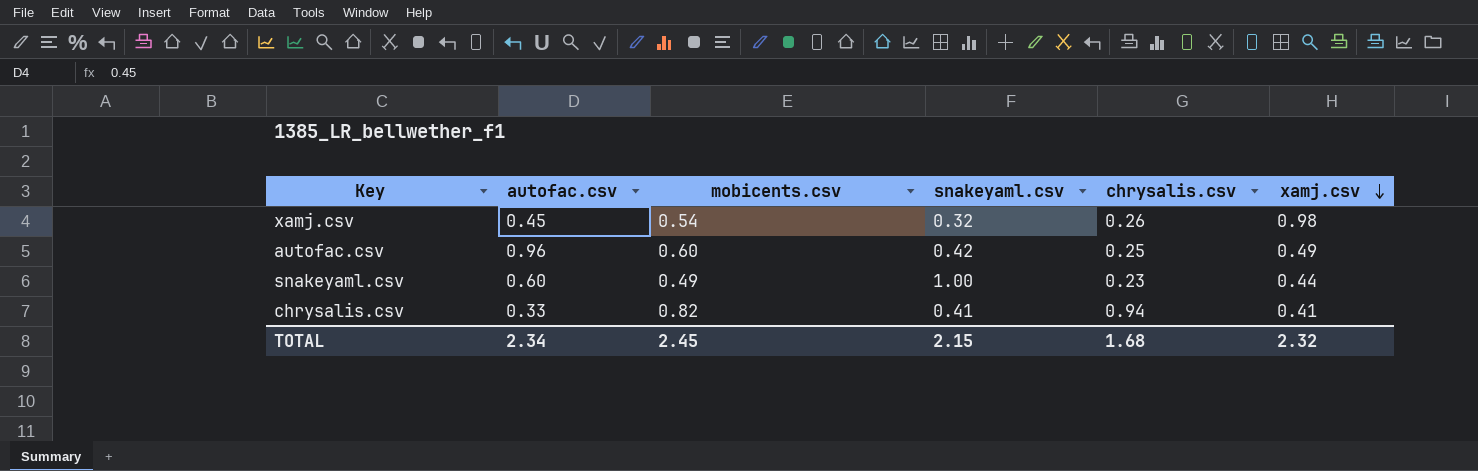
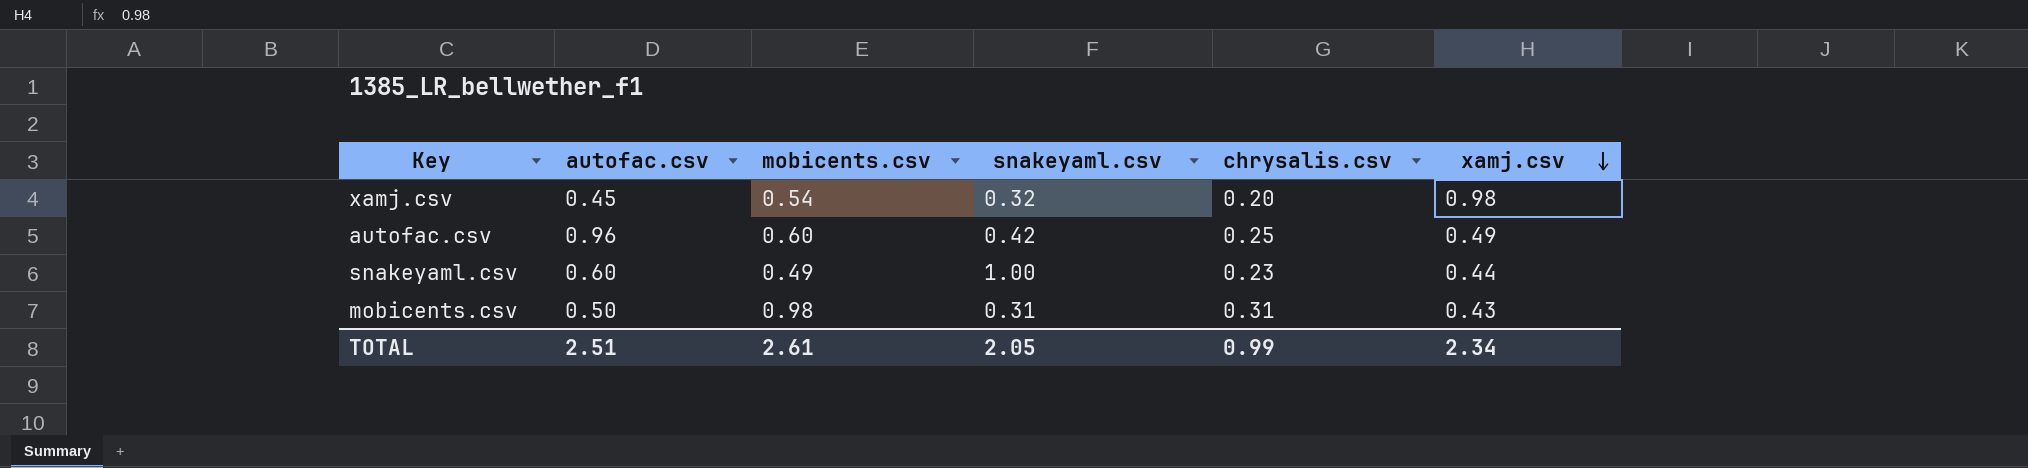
row chrysalis.csv: 0.33 | 0.82 | 0.41 | 0.94 | 0.41 -> none
xamj.csv | chrysalis.csv: 0.26 -> 0.20
row mobicents.csv: none -> 0.50 | 0.98 | 0.31 | 0.31 | 0.43
TOTAL | autofac.csv: 2.34 -> 2.51
TOTAL | mobicents.csv: 2.45 -> 2.61
TOTAL | snakeyaml.csv: 2.15 -> 2.05
TOTAL | chrysalis.csv: 1.68 -> 0.99
TOTAL | xamj.csv: 2.32 -> 2.34

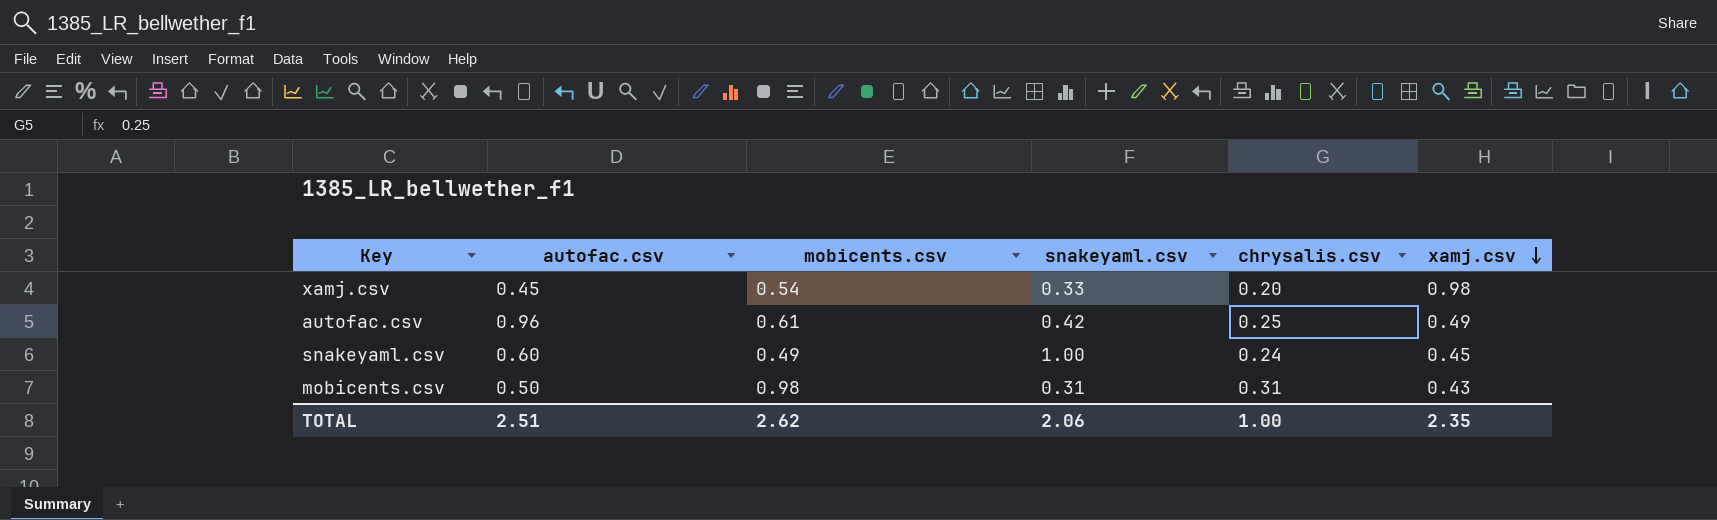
xamj.csv | snakeyaml.csv: 0.32 -> 0.33
autofac.csv | mobicents.csv: 0.60 -> 0.61
snakeyaml.csv | chrysalis.csv: 0.23 -> 0.24
snakeyaml.csv | xamj.csv: 0.44 -> 0.45
TOTAL | mobicents.csv: 2.61 -> 2.62
TOTAL | snakeyaml.csv: 2.05 -> 2.06
TOTAL | chrysalis.csv: 0.99 -> 1.00
TOTAL | xamj.csv: 2.34 -> 2.35

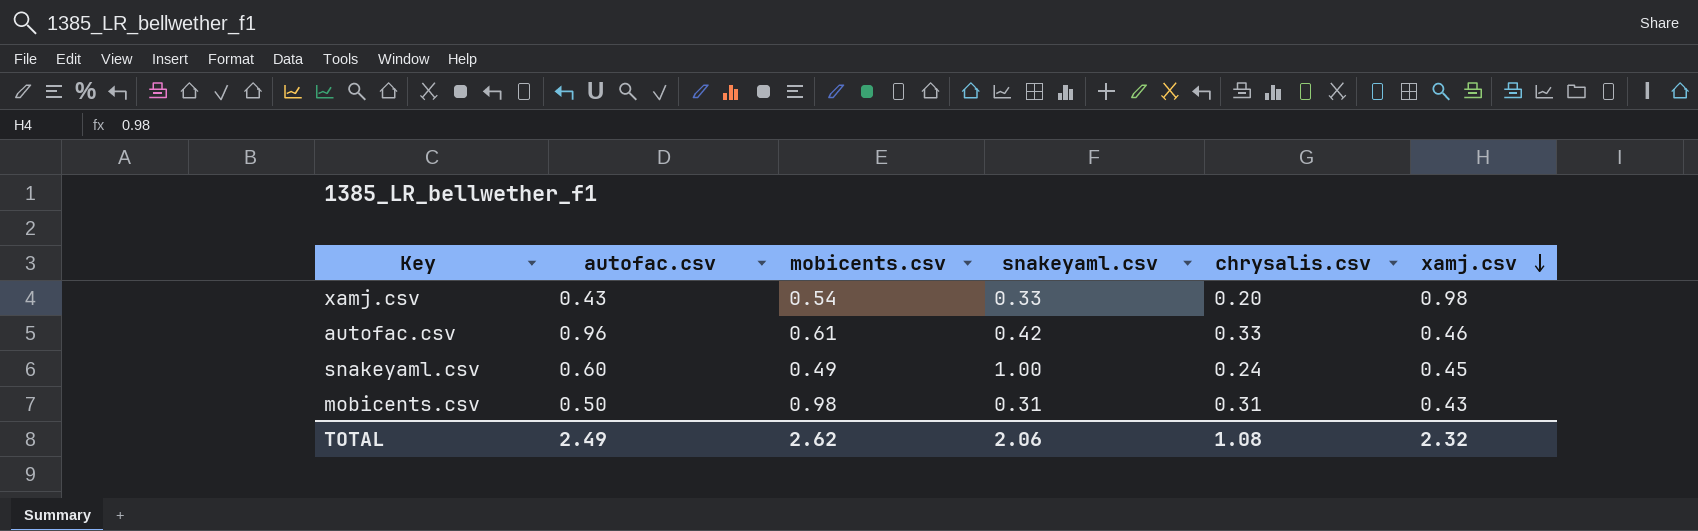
xamj.csv | autofac.csv: 0.45 -> 0.43
autofac.csv | chrysalis.csv: 0.25 -> 0.33
autofac.csv | xamj.csv: 0.49 -> 0.46
TOTAL | autofac.csv: 2.51 -> 2.49
TOTAL | chrysalis.csv: 1.00 -> 1.08
TOTAL | xamj.csv: 2.35 -> 2.32

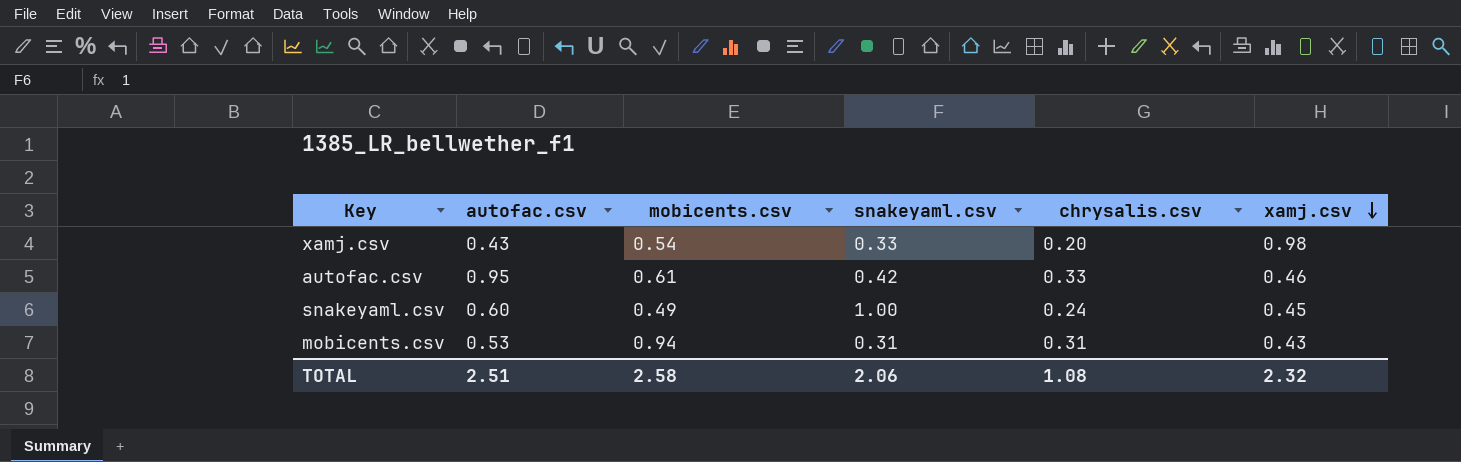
autofac.csv | autofac.csv: 0.96 -> 0.95
mobicents.csv | autofac.csv: 0.50 -> 0.53
mobicents.csv | mobicents.csv: 0.98 -> 0.94
TOTAL | autofac.csv: 2.49 -> 2.51
TOTAL | mobicents.csv: 2.62 -> 2.58

